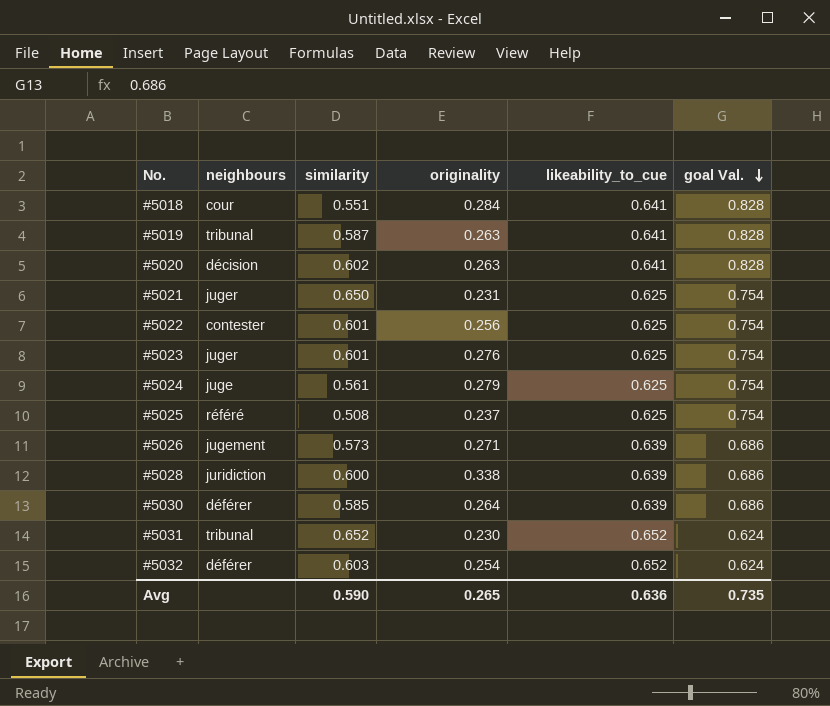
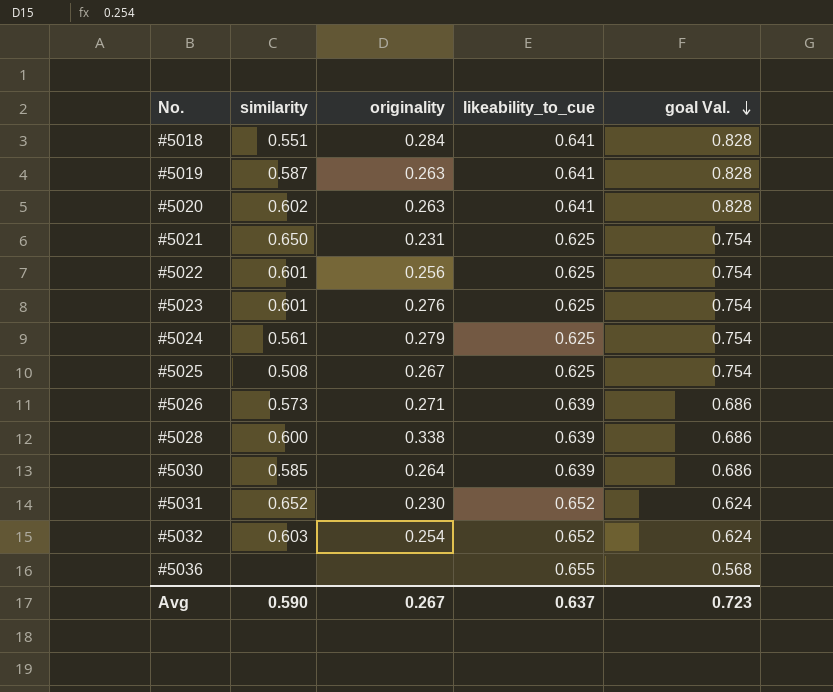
column neighbours | position: 2 -> none
#5025 | originality: 0.237 -> 0.267
row #5036: none -> none | none | 0.655 | 0.568
Avg | originality: 0.265 -> 0.267
Avg | likeability_to_cue: 0.636 -> 0.637
Avg | goal Val.: 0.735 -> 0.723

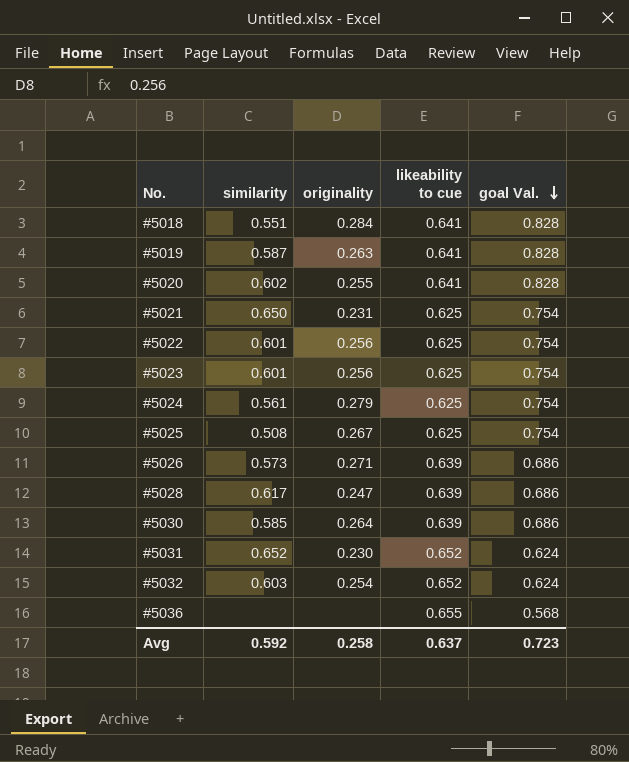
column name: likeability_to_cue -> likeability to cue
#5020 | originality: 0.263 -> 0.255
#5023 | originality: 0.276 -> 0.256
#5028 | similarity: 0.600 -> 0.617
#5028 | originality: 0.338 -> 0.247
Avg | similarity: 0.590 -> 0.592
Avg | originality: 0.267 -> 0.258

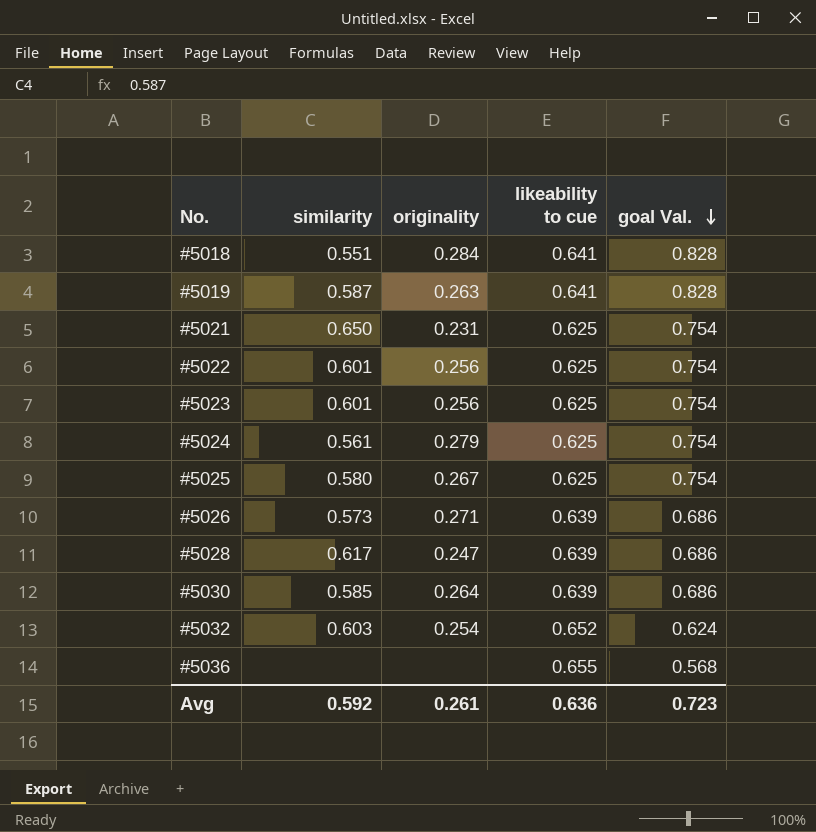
row #5020: 0.602 | 0.255 | 0.641 | 0.828 -> none
row #5031: 0.652 | 0.230 | 0.652 | 0.624 -> none
#5025 | similarity: 0.508 -> 0.580
Avg | originality: 0.258 -> 0.261
Avg | likeability to cue: 0.637 -> 0.636

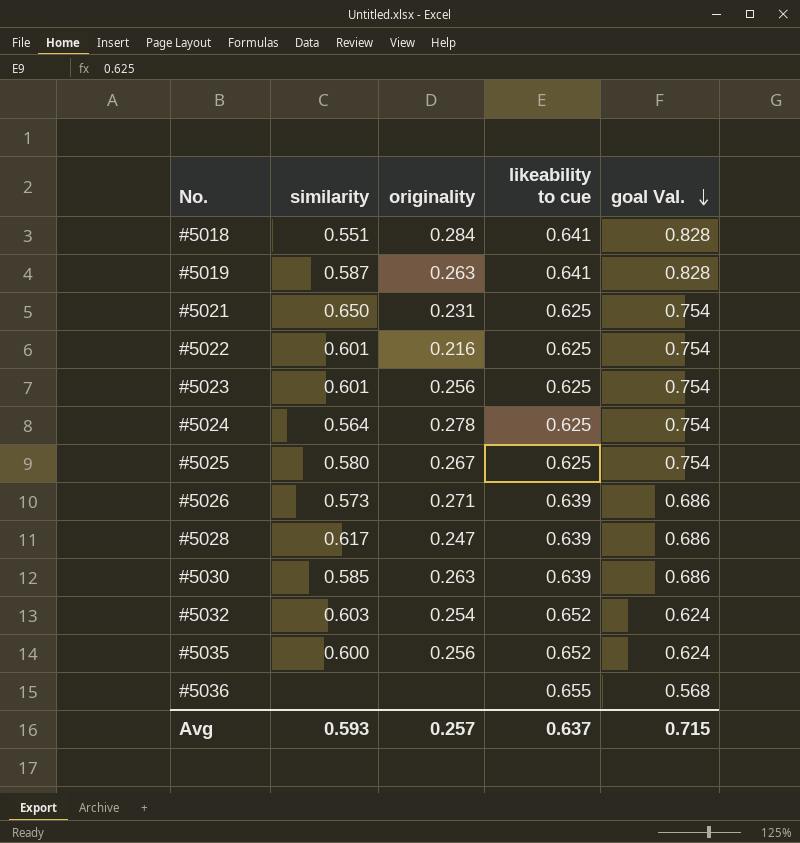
#5022 | originality: 0.256 -> 0.216
#5024 | similarity: 0.561 -> 0.564
#5024 | originality: 0.279 -> 0.278
#5030 | originality: 0.264 -> 0.263
row #5035: none -> 0.600 | 0.256 | 0.652 | 0.624
Avg | similarity: 0.592 -> 0.593
Avg | originality: 0.261 -> 0.257
Avg | likeability to cue: 0.636 -> 0.637
Avg | goal Val.: 0.723 -> 0.715

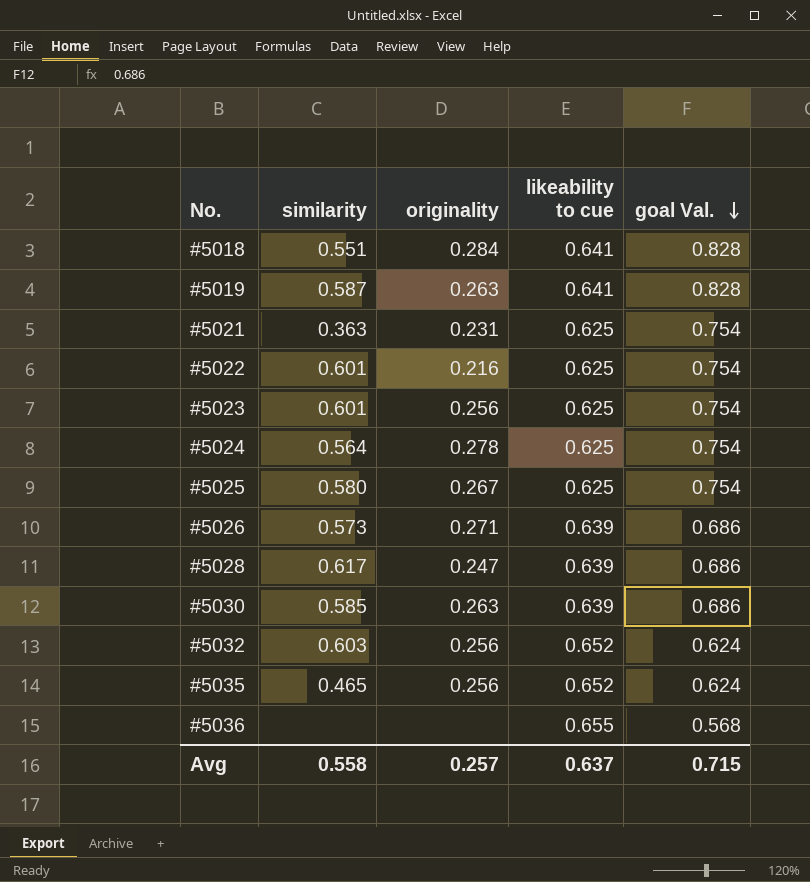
#5021 | similarity: 0.650 -> 0.363
#5032 | originality: 0.254 -> 0.256
#5035 | similarity: 0.600 -> 0.465
Avg | similarity: 0.593 -> 0.558

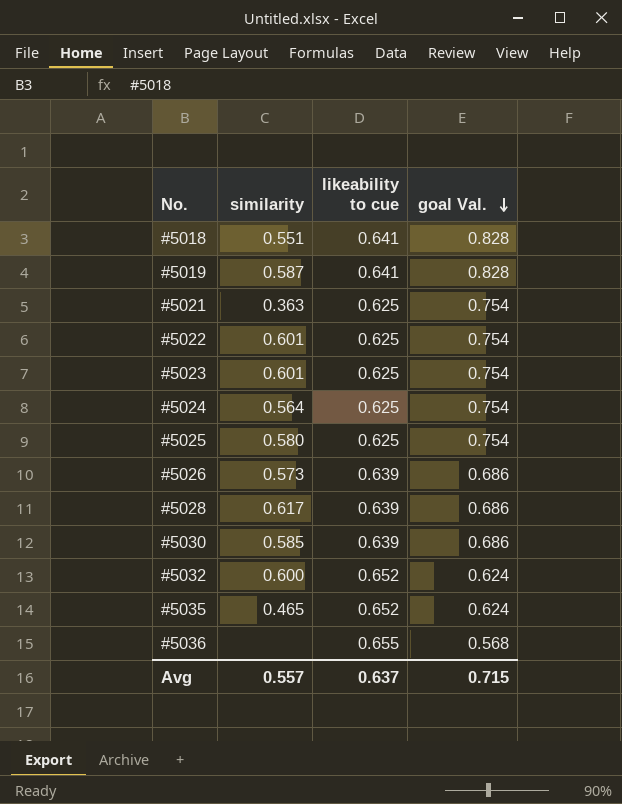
column originality | position: 3 -> none
#5032 | similarity: 0.603 -> 0.600
Avg | similarity: 0.558 -> 0.557

